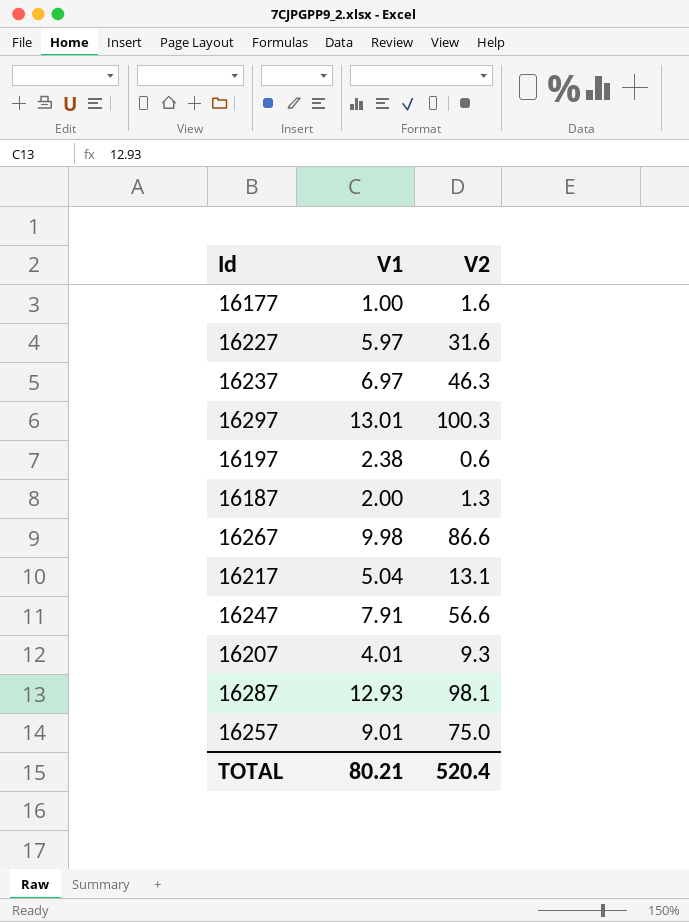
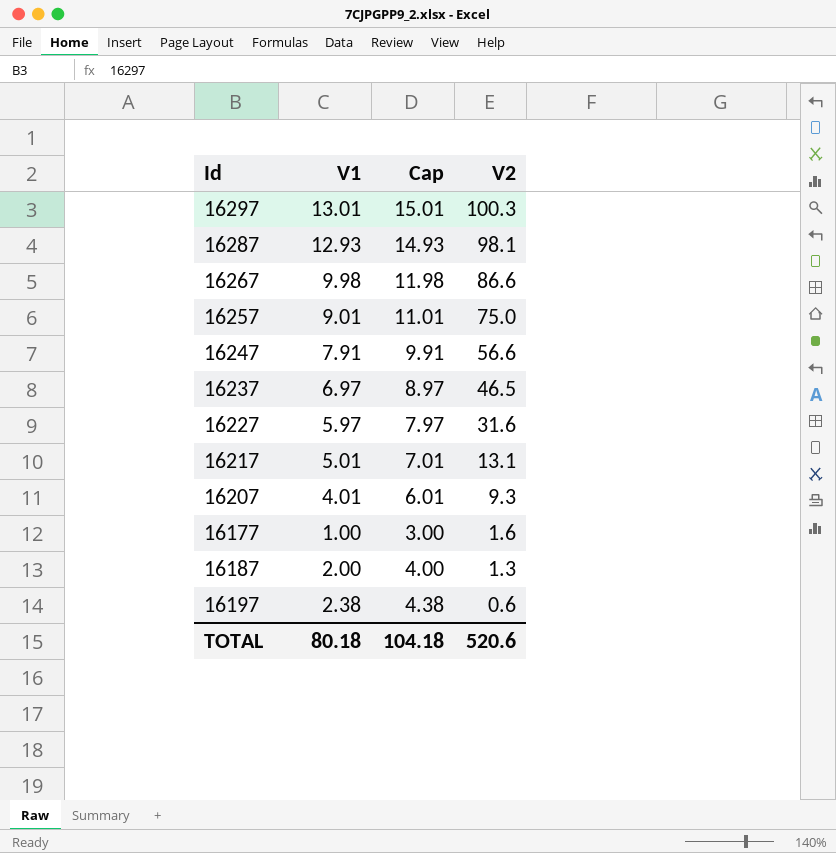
row order: none -> V2 descending
column Cap | formula: none -> [V1] + 2
16237 | V2: 46.3 -> 46.5
16217 | V1: 5.04 -> 5.01
TOTAL | V1: 80.21 -> 80.18
TOTAL | V2: 520.4 -> 520.6

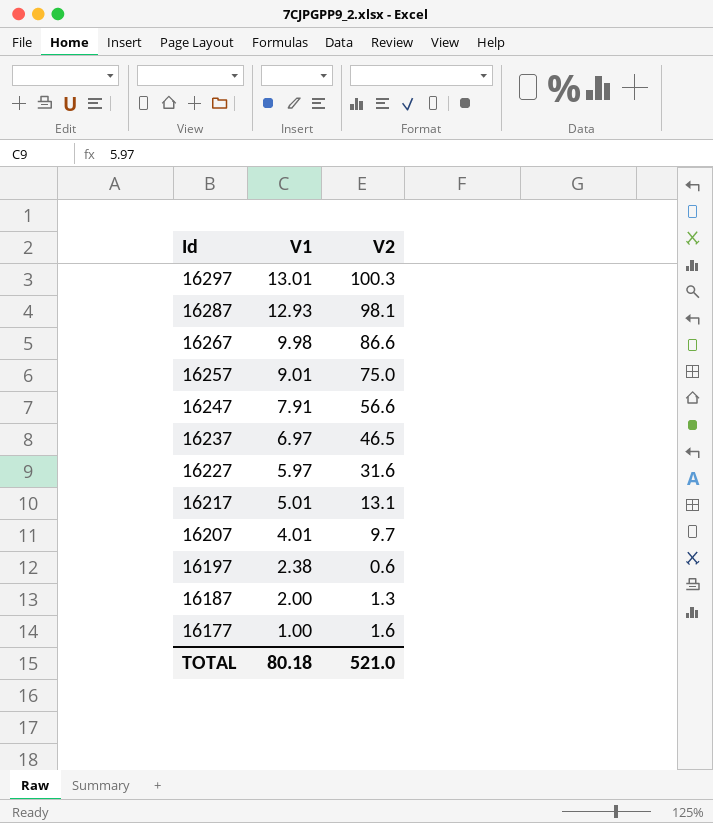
row order: V2 descending -> Id descending
column Cap | formula: [V1] + 2 -> none
16207 | V2: 9.3 -> 9.7
TOTAL | V2: 520.6 -> 521.0

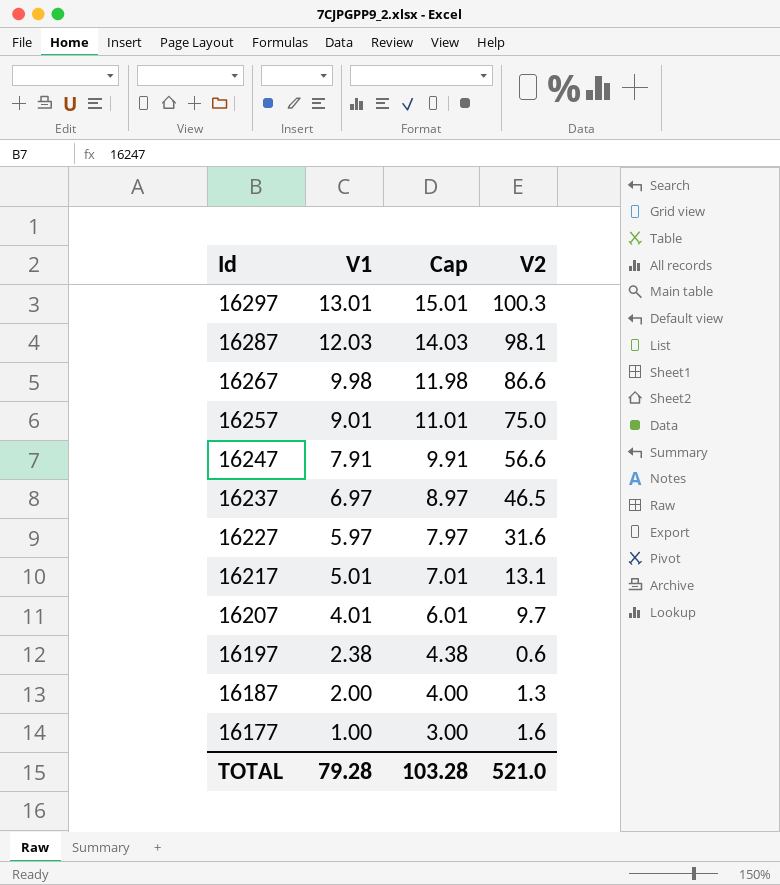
column Cap | formula: none -> [V1] + 2
16287 | V1: 12.93 -> 12.03
TOTAL | V1: 80.18 -> 79.28

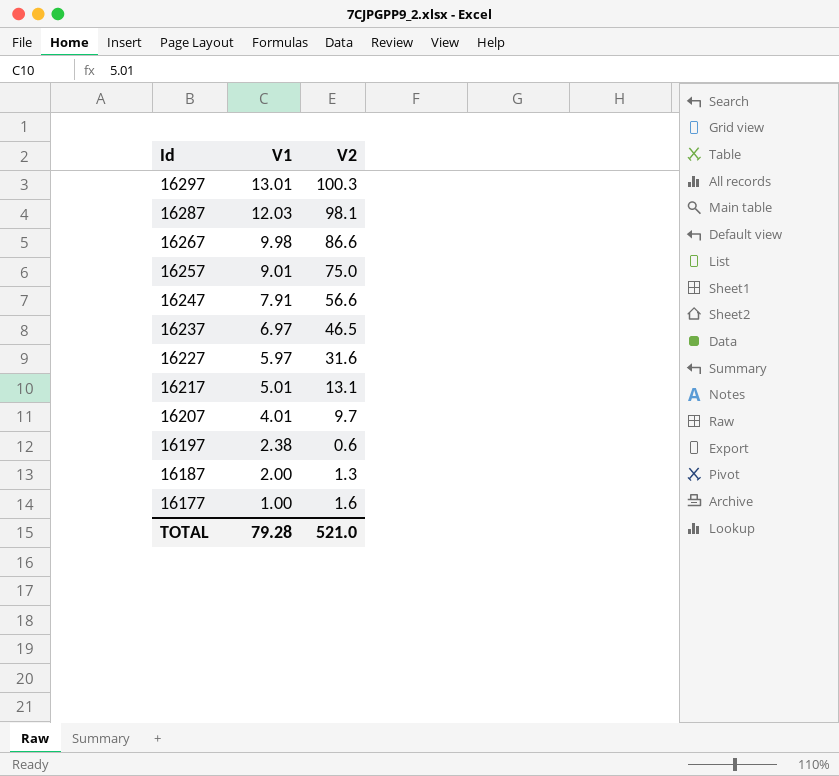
column Cap | formula: [V1] + 2 -> none

